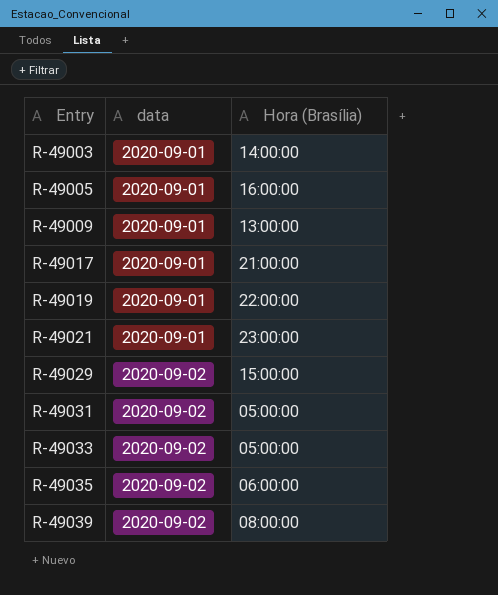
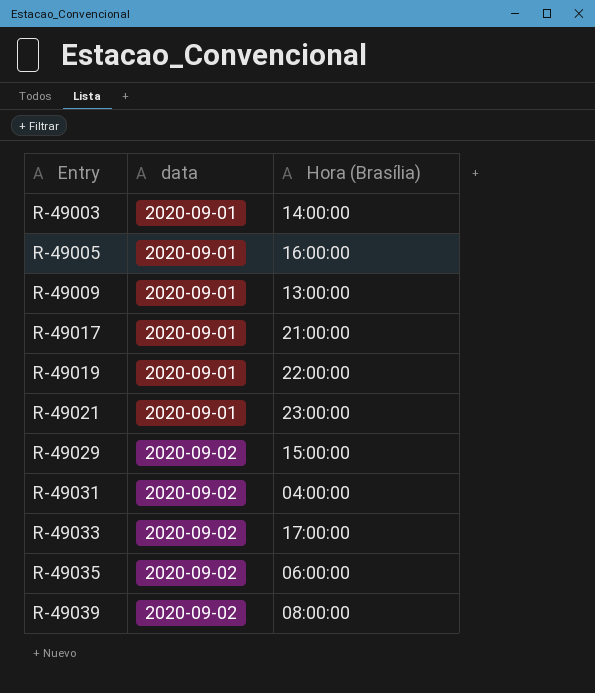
R-49031 | Hora (Brasília): 05:00:00 -> 04:00:00
R-49033 | Hora (Brasília): 05:00:00 -> 17:00:00

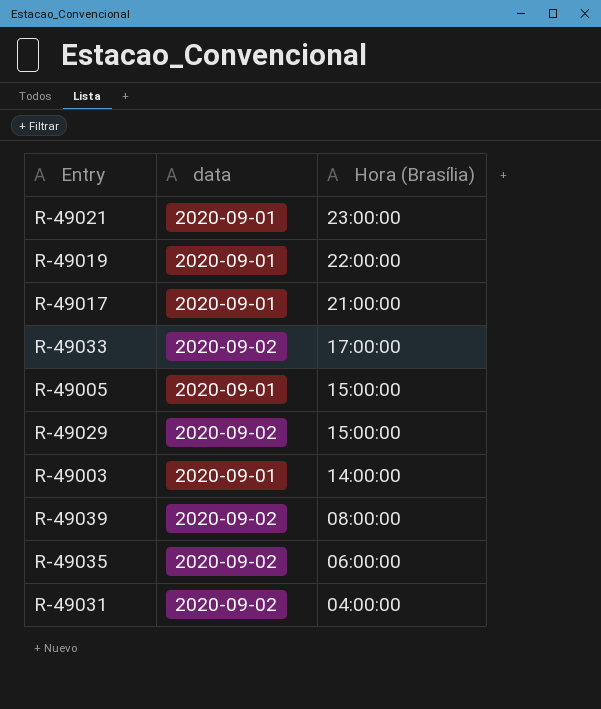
row order: Entry ascending -> Hora (Brasília) descending
row R-49009: 2020-09-01 | 13:00:00 -> none
R-49005 | Hora (Brasília): 16:00:00 -> 15:00:00

